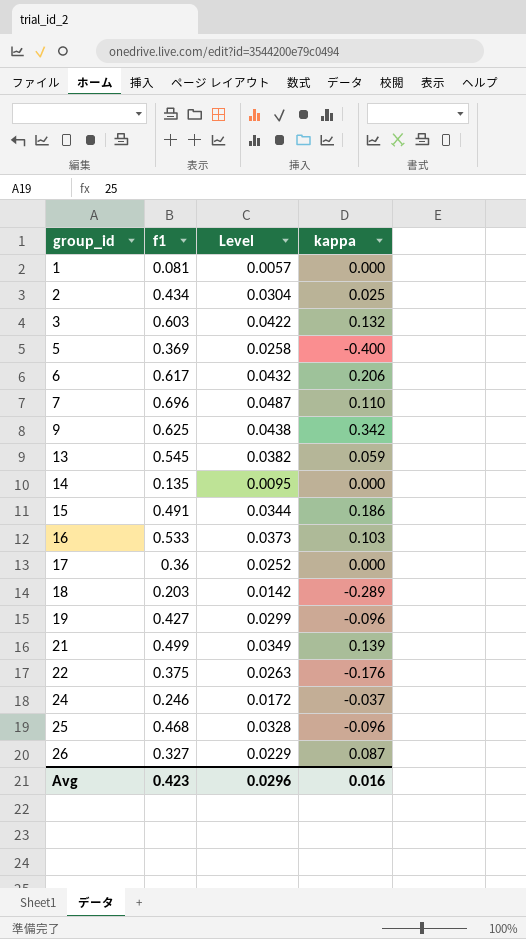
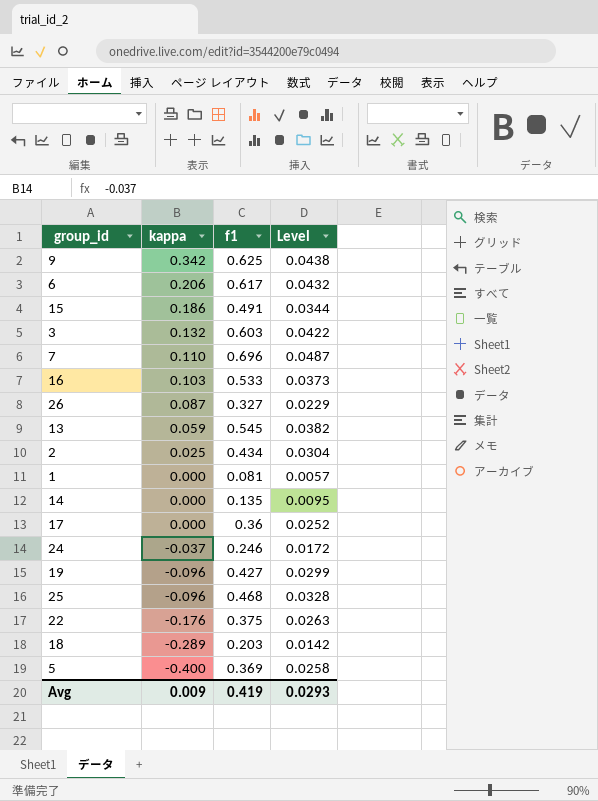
row order: group_id ascending -> kappa descending
column kappa | position: 4 -> 2
row 21: 0.499 | 0.0349 | 0.139 -> none
Avg | kappa: 0.016 -> 0.009
Avg | f1: 0.423 -> 0.419
Avg | Level: 0.0296 -> 0.0293

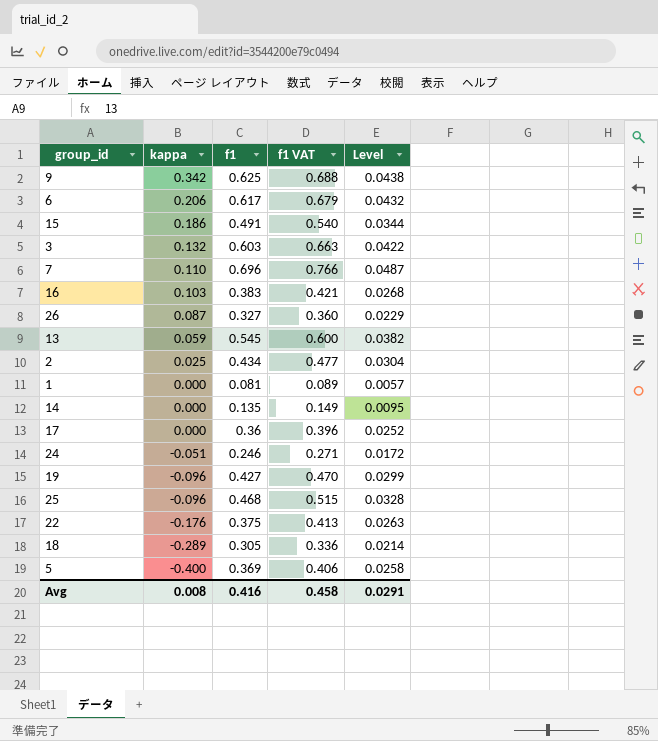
column f1 VAT | formula: none -> [f1] * 1.1
16 | f1: 0.533 -> 0.383
16 | Level: 0.0373 -> 0.0268
24 | kappa: -0.037 -> -0.051
18 | f1: 0.203 -> 0.305
18 | Level: 0.0142 -> 0.0214
Avg | kappa: 0.009 -> 0.008
Avg | f1: 0.419 -> 0.416
Avg | Level: 0.0293 -> 0.0291

